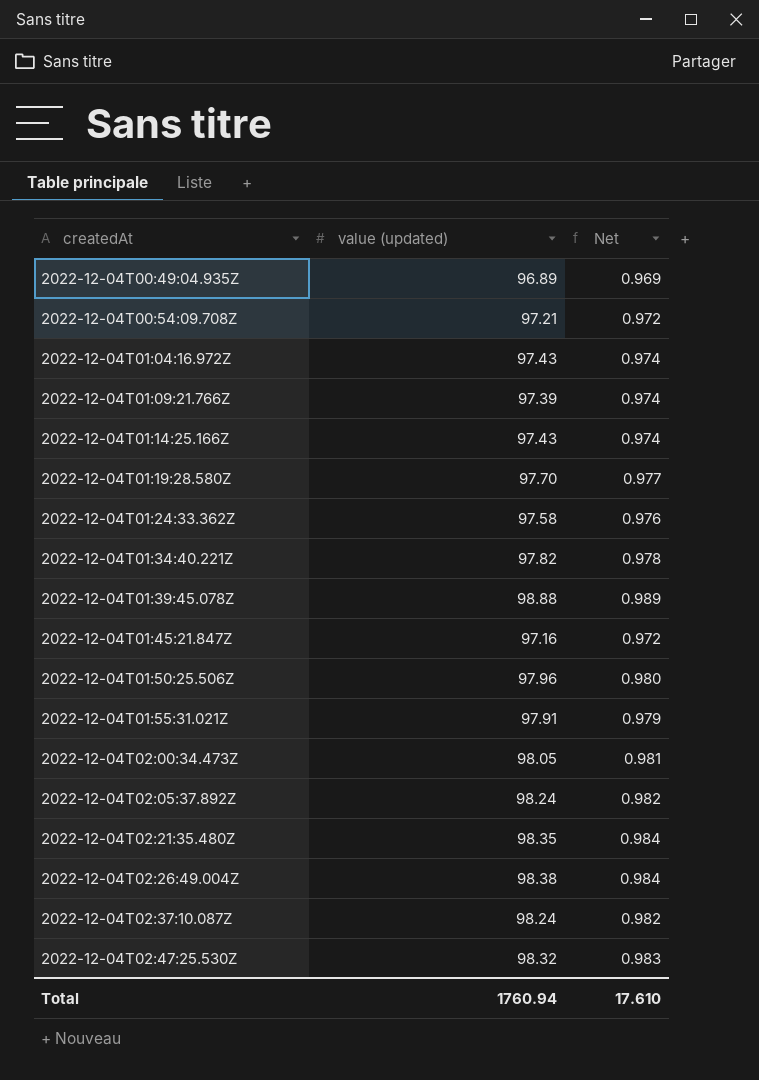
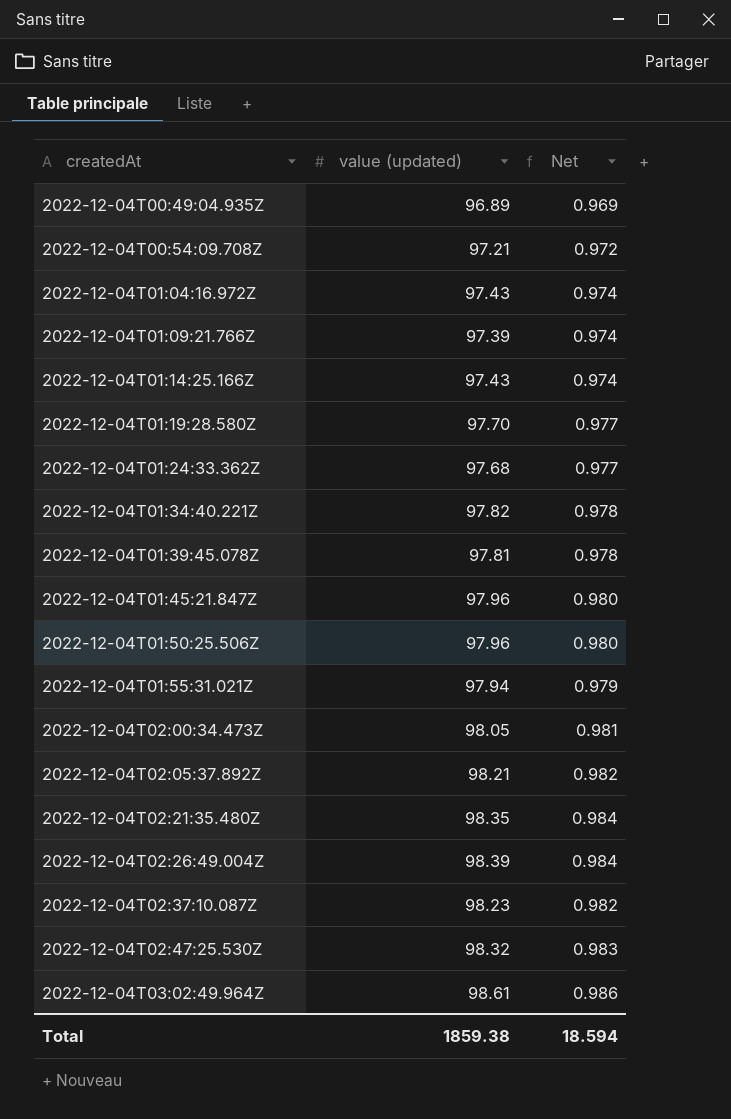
2022-12-04T01:24:33.362Z | value (updated): 97.58 -> 97.68
2022-12-04T01:24:33.362Z | Net: 0.976 -> 0.977
2022-12-04T01:39:45.078Z | value (updated): 98.88 -> 97.81
2022-12-04T01:39:45.078Z | Net: 0.989 -> 0.978
2022-12-04T01:45:21.847Z | value (updated): 97.16 -> 97.96
2022-12-04T01:45:21.847Z | Net: 0.972 -> 0.980
2022-12-04T01:55:31.021Z | value (updated): 97.91 -> 97.94
2022-12-04T02:05:37.892Z | value (updated): 98.24 -> 98.21
2022-12-04T02:26:49.004Z | value (updated): 98.38 -> 98.39
2022-12-04T02:37:10.087Z | value (updated): 98.24 -> 98.23
row 2022-12-04T03:02:49.964Z: none -> 98.61 | 0.986
Total | value (updated): 1760.94 -> 1859.38
Total | Net: 17.610 -> 18.594

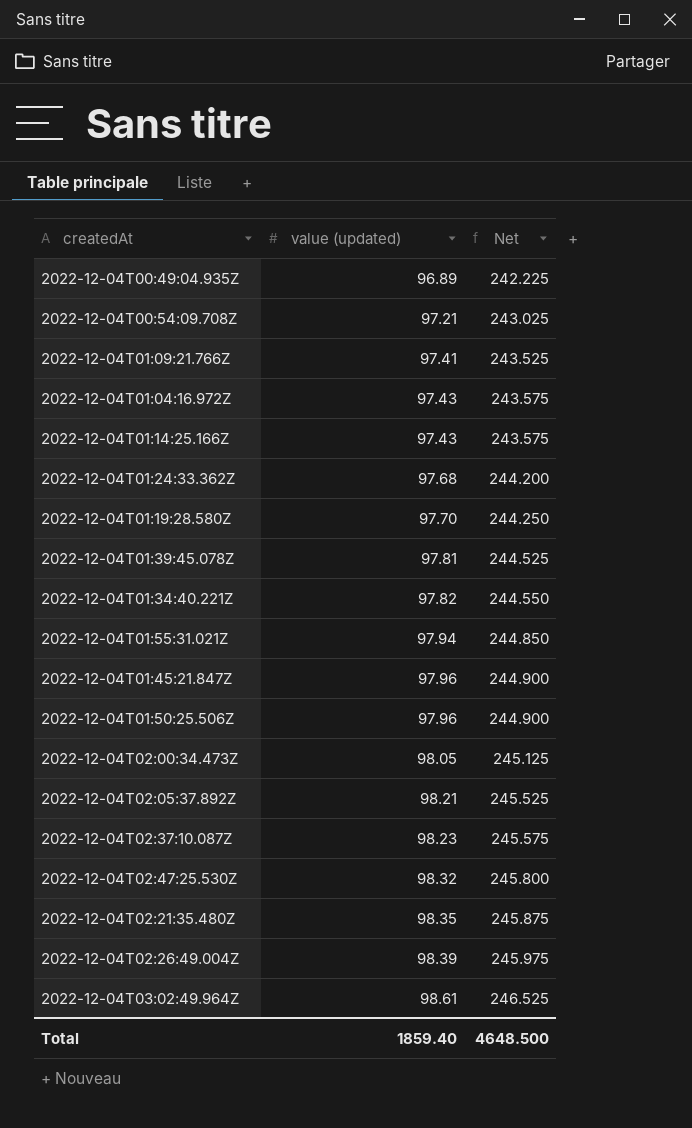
row order: createdAt ascending -> value (updated) ascending
column Net | formula: [value (updated)] * 0.01 -> [value (updated)] * 2.5
2022-12-04T01:09:21.766Z | value (updated): 97.39 -> 97.41
Total | value (updated): 1859.38 -> 1859.40
Total | Net: 18.594 -> 4648.500

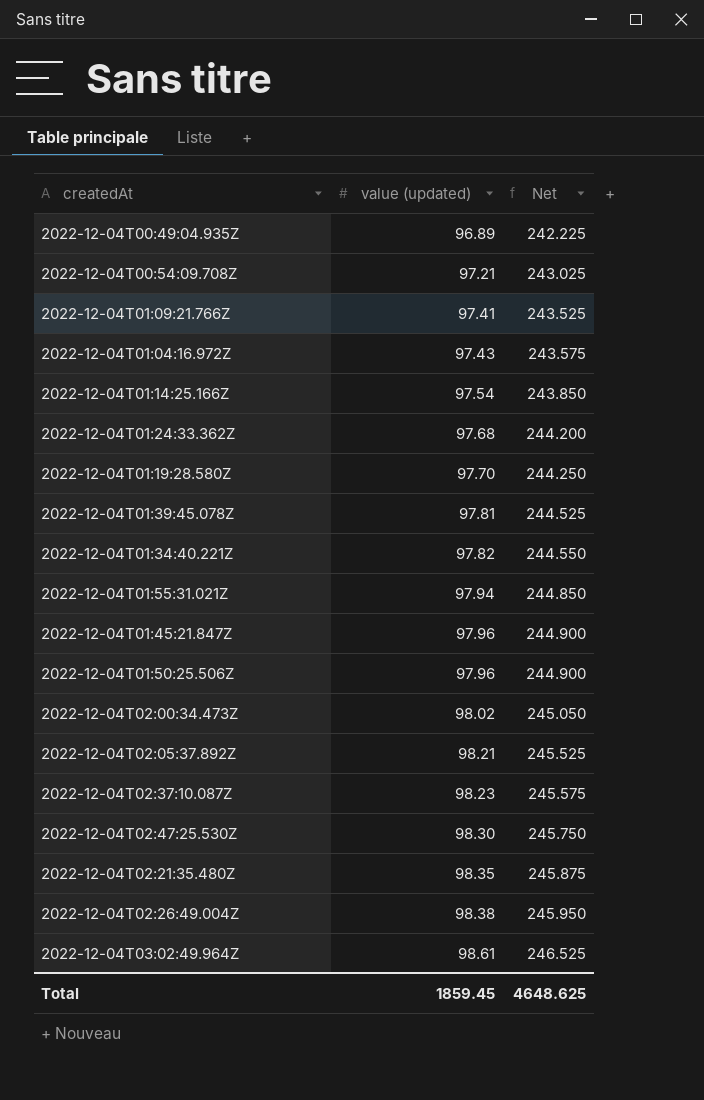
2022-12-04T01:14:25.166Z | value (updated): 97.43 -> 97.54
2022-12-04T01:14:25.166Z | Net: 243.575 -> 243.850
2022-12-04T02:00:34.473Z | value (updated): 98.05 -> 98.02
2022-12-04T02:00:34.473Z | Net: 245.125 -> 245.050
2022-12-04T02:47:25.530Z | value (updated): 98.32 -> 98.30
2022-12-04T02:47:25.530Z | Net: 245.800 -> 245.750
2022-12-04T02:26:49.004Z | value (updated): 98.39 -> 98.38
2022-12-04T02:26:49.004Z | Net: 245.975 -> 245.950
Total | value (updated): 1859.40 -> 1859.45
Total | Net: 4648.500 -> 4648.625

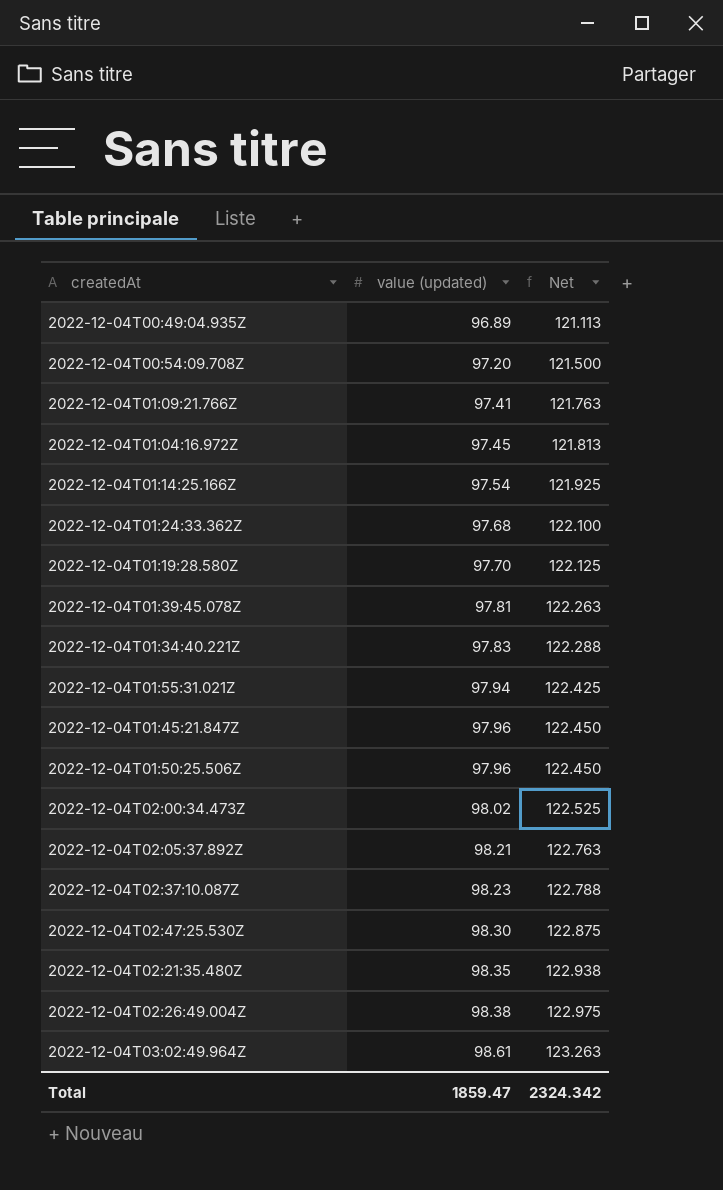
column Net | formula: [value (updated)] * 2.5 -> [value (updated)] * 1.25
2022-12-04T00:54:09.708Z | value (updated): 97.21 -> 97.20
2022-12-04T01:04:16.972Z | value (updated): 97.43 -> 97.45
2022-12-04T01:34:40.221Z | value (updated): 97.82 -> 97.83
Total | value (updated): 1859.45 -> 1859.47
Total | Net: 4648.625 -> 2324.342

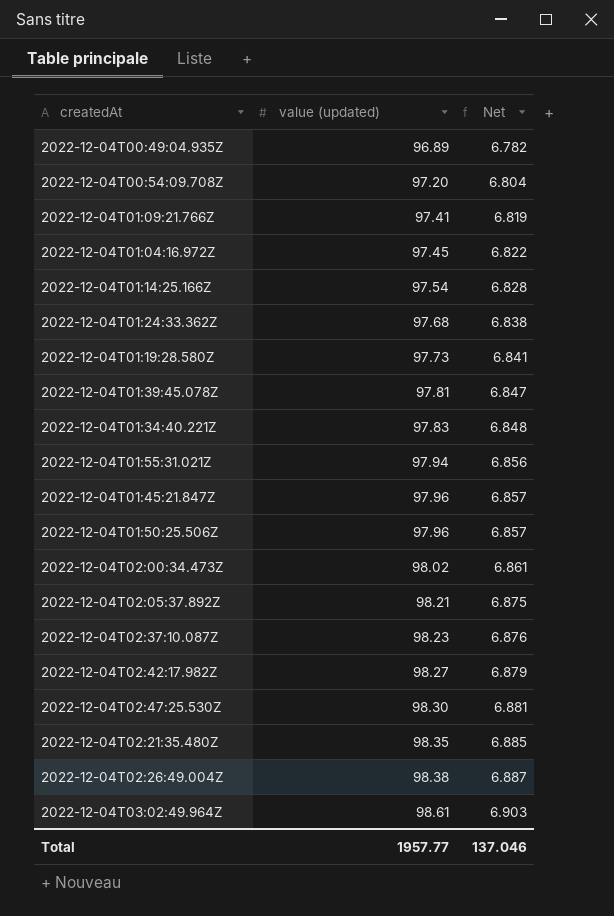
column Net | formula: [value (updated)] * 1.25 -> [value (updated)] * 0.07
2022-12-04T01:19:28.580Z | value (updated): 97.70 -> 97.73
row 2022-12-04T02:42:17.982Z: none -> 98.27 | 6.879
Total | value (updated): 1859.47 -> 1957.77
Total | Net: 2324.342 -> 137.046

